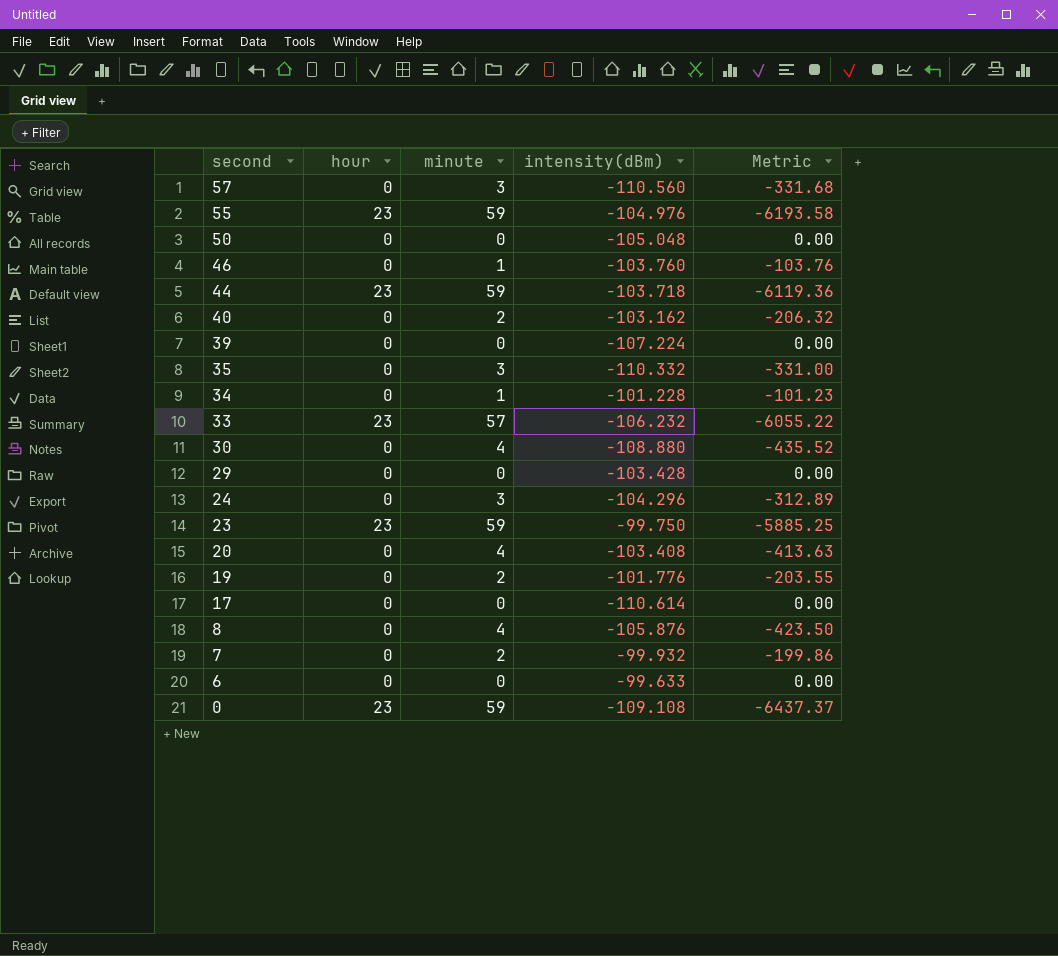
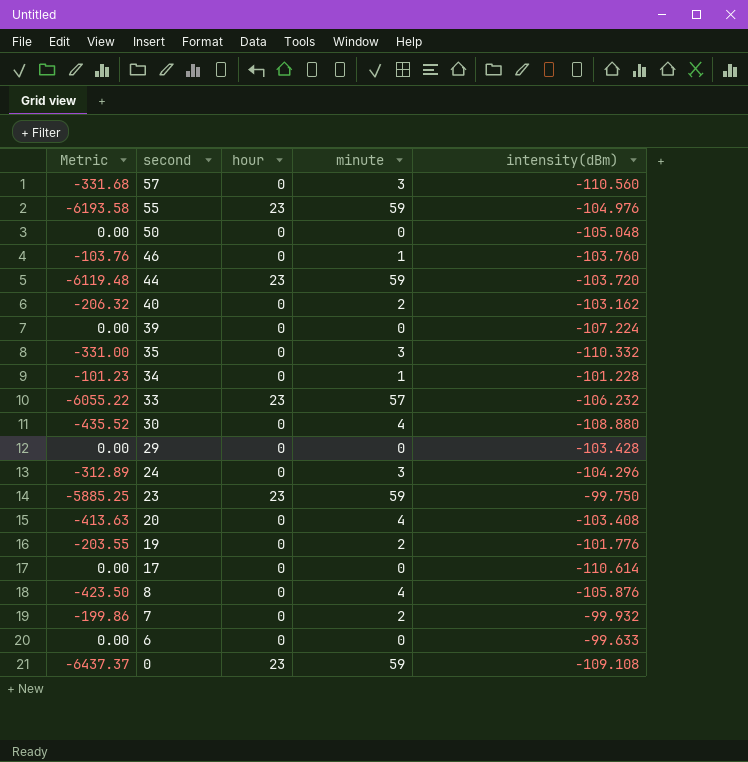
column Metric | position: 5 -> 1
44 | Metric: -6119.36 -> -6119.48
44 | intensity(dBm): -103.718 -> -103.720

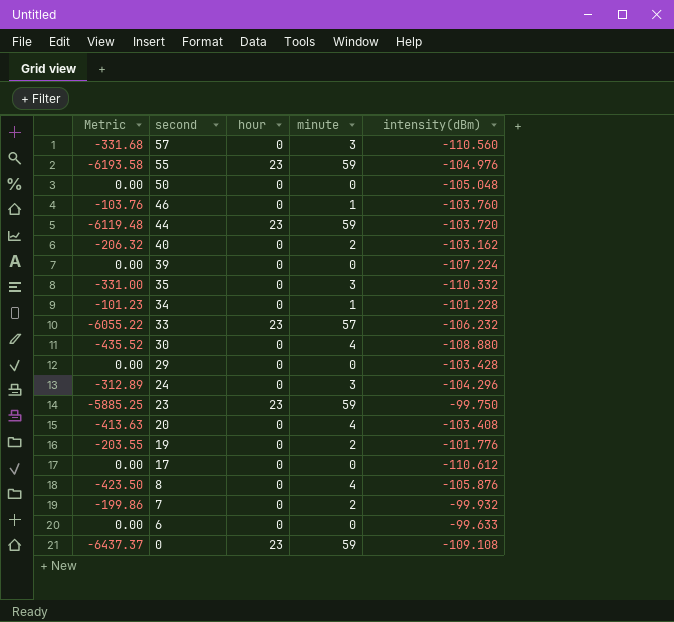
17 | intensity(dBm): -110.614 -> -110.612

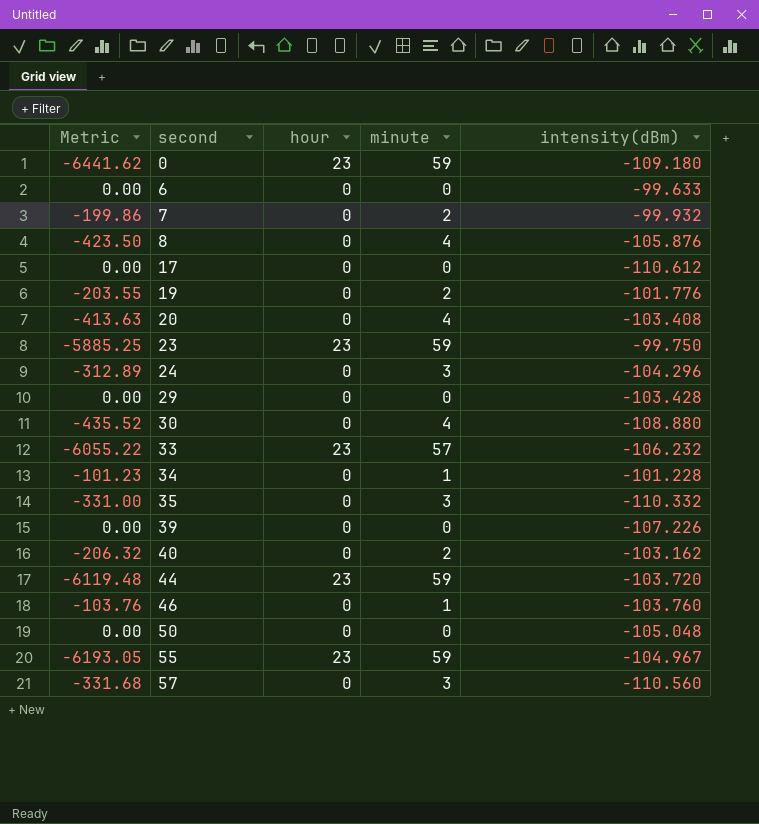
row order: second descending -> second ascending
0 | Metric: -6437.37 -> -6441.62
0 | intensity(dBm): -109.108 -> -109.180
39 | intensity(dBm): -107.224 -> -107.226
55 | Metric: -6193.58 -> -6193.05
55 | intensity(dBm): -104.976 -> -104.967

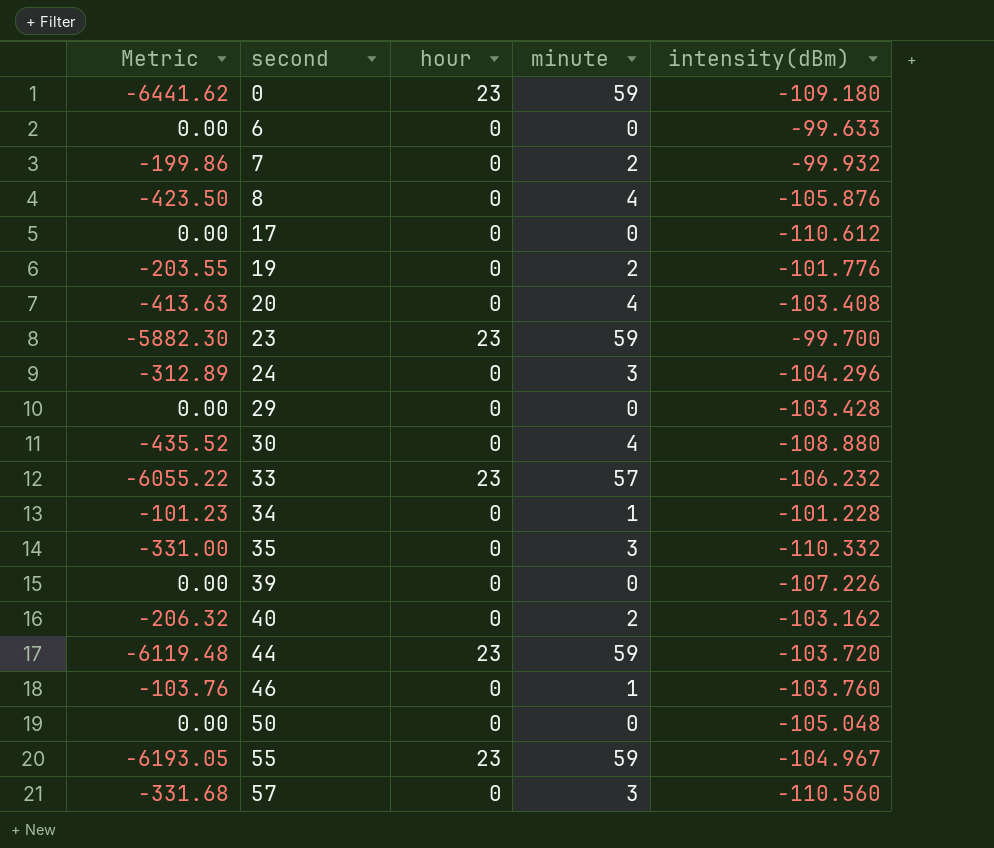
23 | Metric: -5885.25 -> -5882.30
23 | intensity(dBm): -99.750 -> -99.700

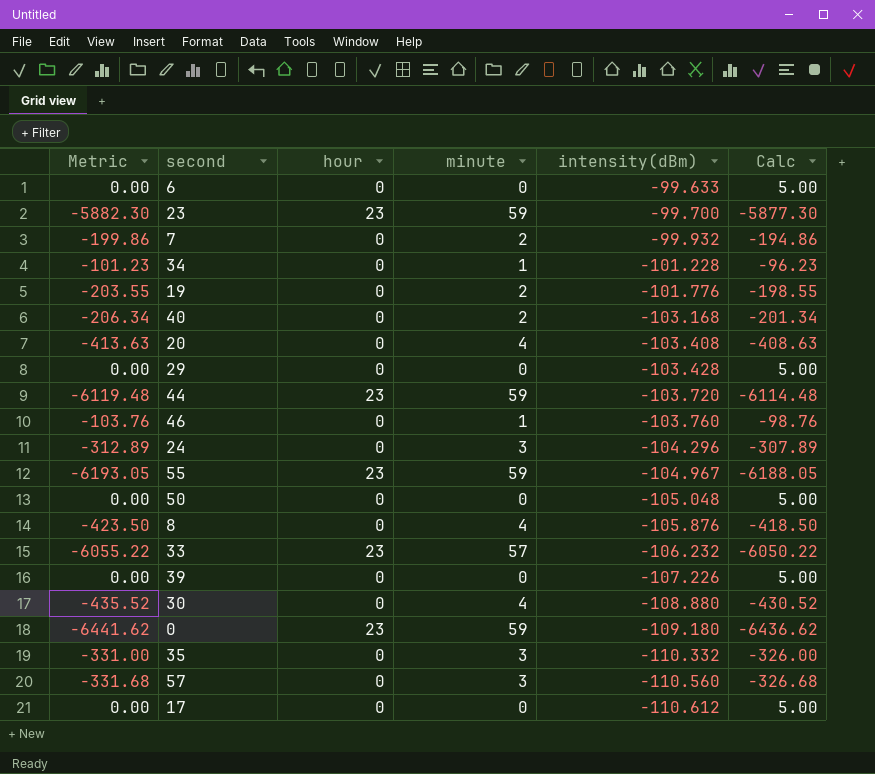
row order: second ascending -> intensity(dBm) descending
column Calc | formula: none -> [Metric] + 5
40 | Metric: -206.32 -> -206.34
40 | intensity(dBm): -103.162 -> -103.168

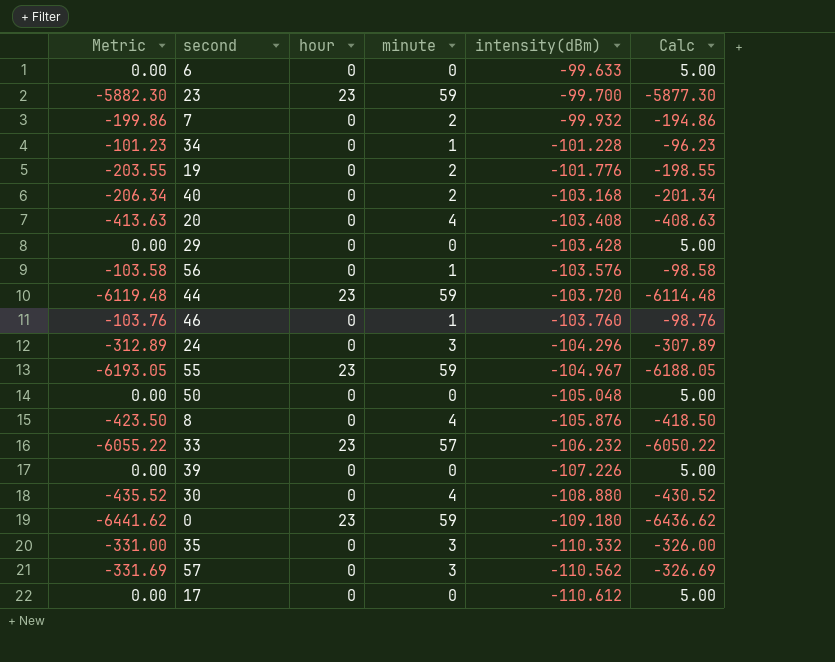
row 56: none -> -103.58 | 0 | 1 | -103.576 | -98.58
57 | Metric: -331.68 -> -331.69
57 | intensity(dBm): -110.560 -> -110.562
57 | Calc: -326.68 -> -326.69

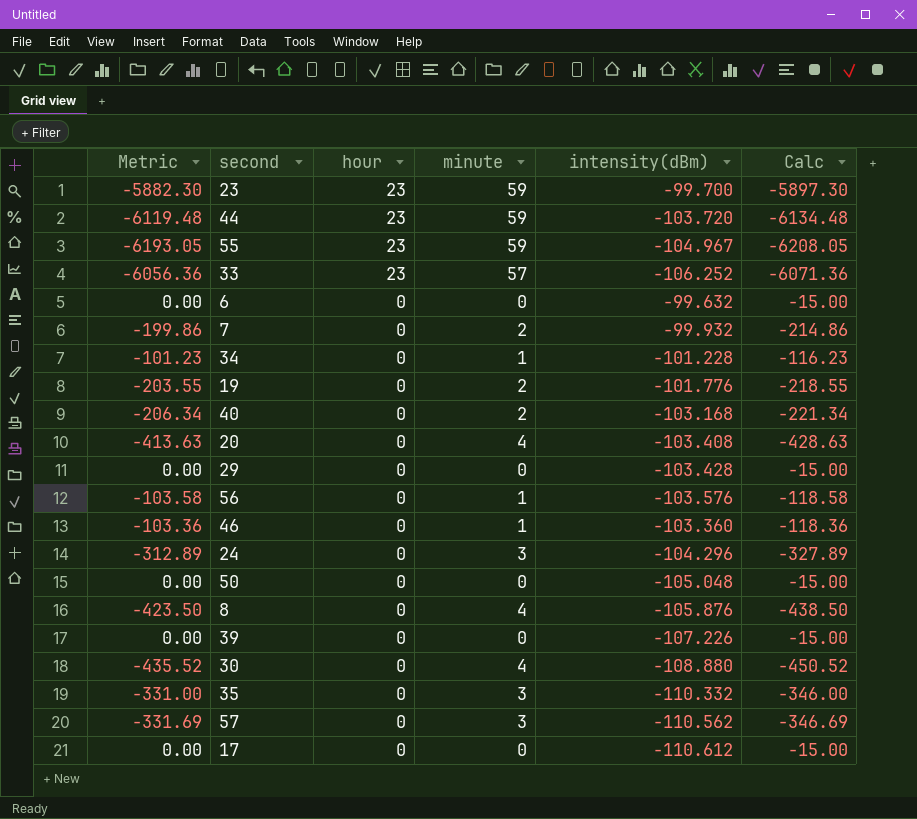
row order: intensity(dBm) descending -> hour descending
column Calc | formula: [Metric] + 5 -> [Metric] - 15
row 0: -6441.62 | 23 | 59 | -109.180 | -6436.62 -> none
33 | Metric: -6055.22 -> -6056.36
33 | intensity(dBm): -106.232 -> -106.252
6 | intensity(dBm): -99.633 -> -99.632
46 | Metric: -103.76 -> -103.36
46 | intensity(dBm): -103.760 -> -103.360

